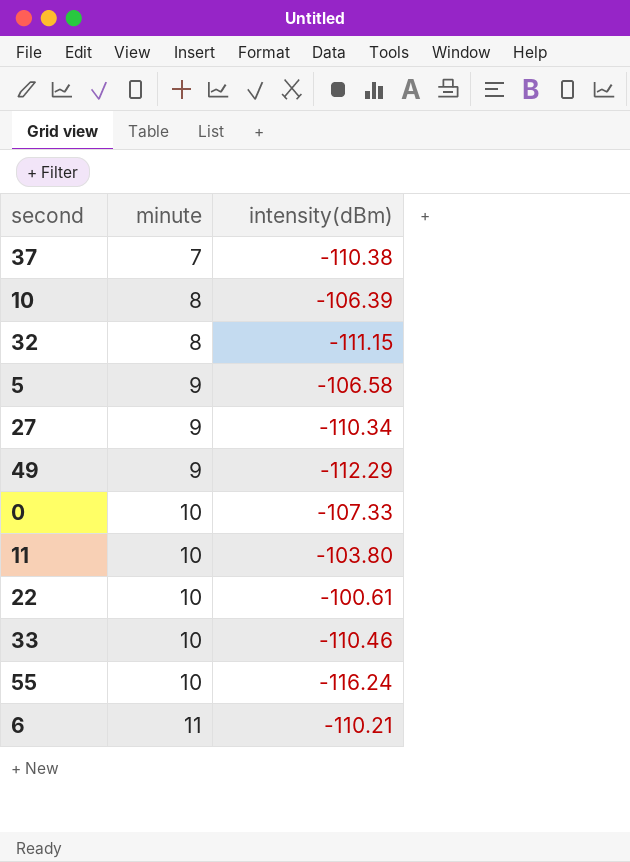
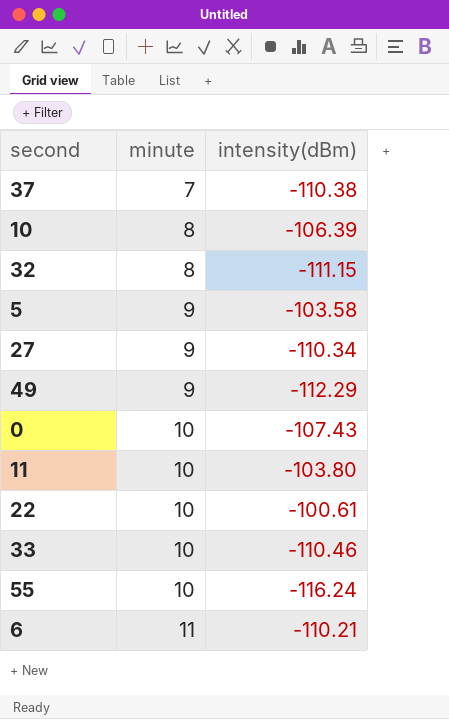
5 | intensity(dBm): -106.58 -> -103.58
0 | intensity(dBm): -107.33 -> -107.43

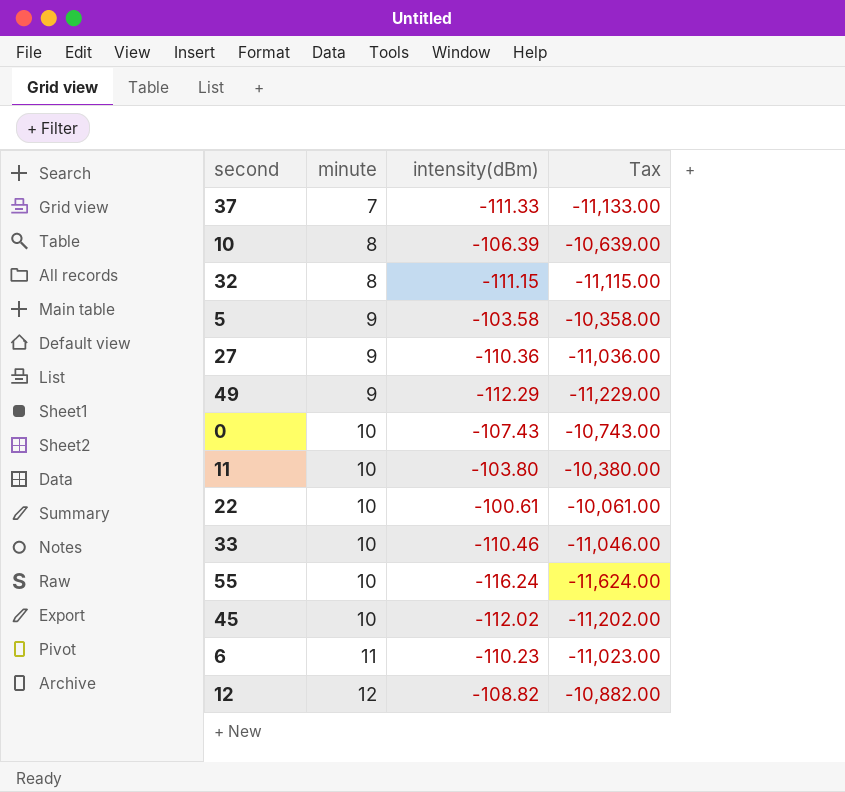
column Tax | formula: none -> [intensity(dBm)] * 100
37 | intensity(dBm): -110.38 -> -111.33
27 | intensity(dBm): -110.34 -> -110.36
row 45: none -> 10 | -112.02 | -11,202.00
6 | intensity(dBm): -110.21 -> -110.23
row 12: none -> 12 | -108.82 | -10,882.00

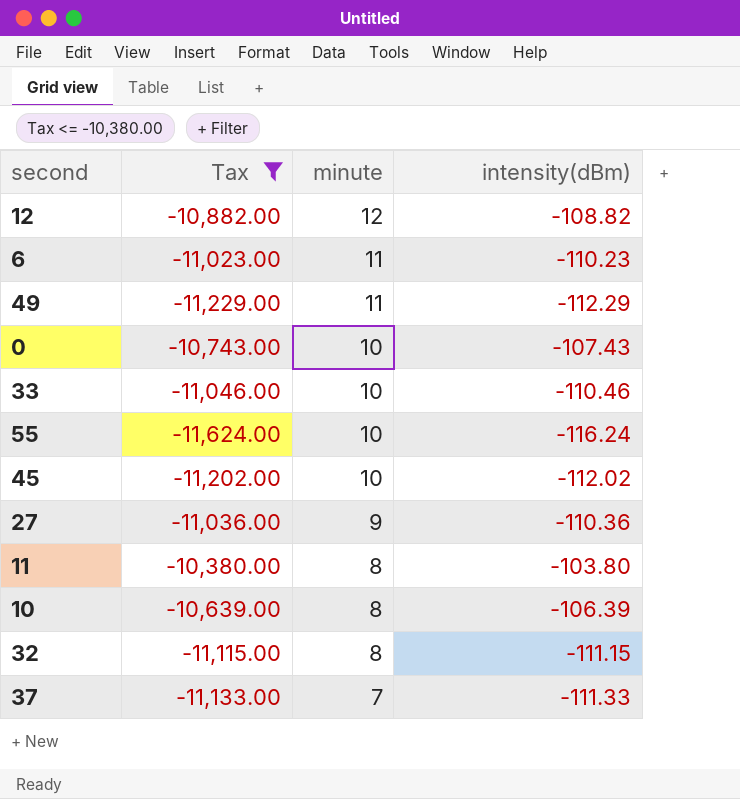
filter: none -> Tax <= -10,380.00
row order: minute ascending -> minute descending
column Tax | position: 4 -> 2
49 | minute: 9 -> 11
11 | minute: 10 -> 8

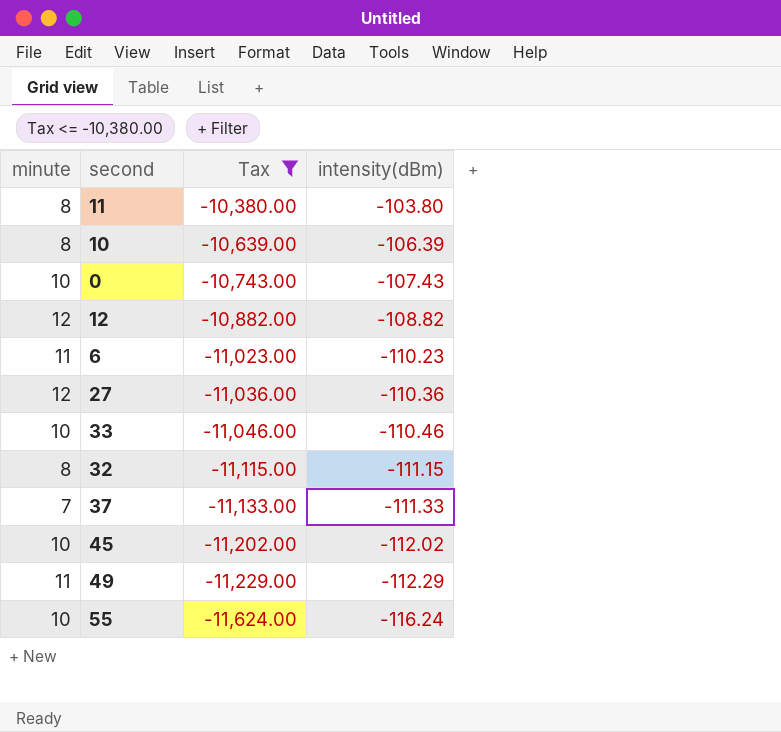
row order: minute descending -> Tax descending
column minute | position: 3 -> 1
27 | minute: 9 -> 12

